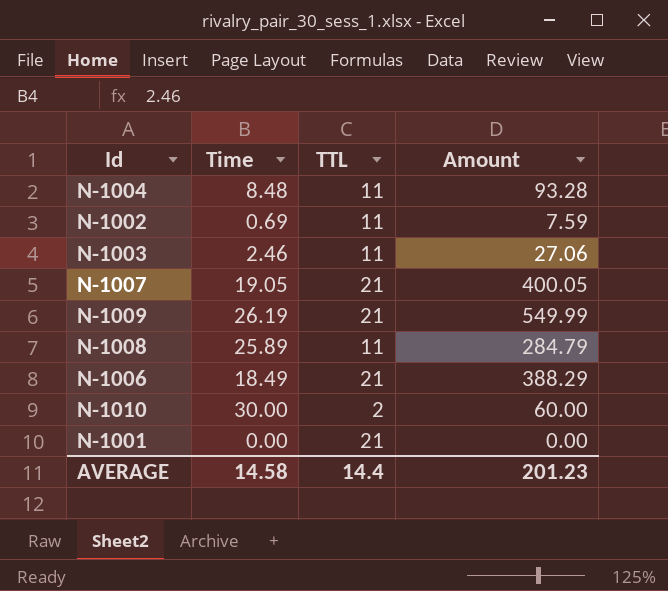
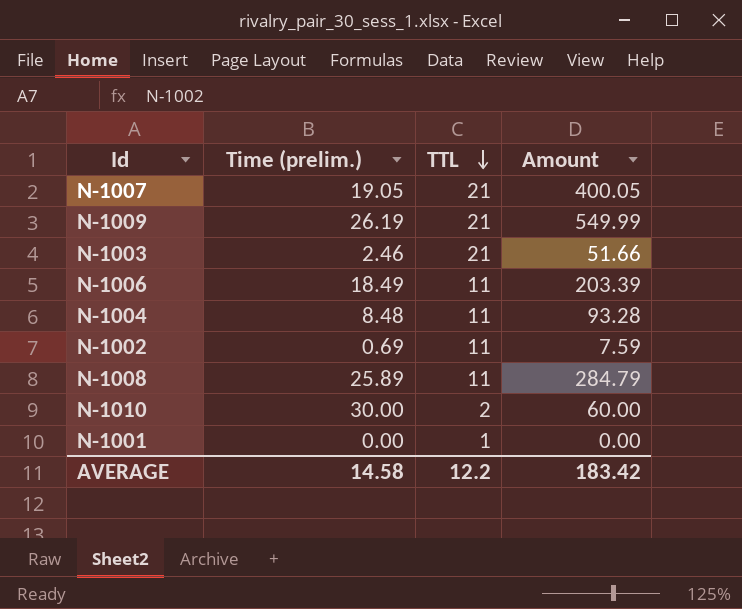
row order: none -> TTL descending
column name: Time -> Time (prelim.)
N-1003 | TTL: 11 -> 21
N-1003 | Amount: 27.06 -> 51.66
N-1006 | TTL: 21 -> 11
N-1006 | Amount: 388.29 -> 203.39
N-1001 | TTL: 21 -> 1
AVERAGE | TTL: 14.4 -> 12.2
AVERAGE | Amount: 201.23 -> 183.42

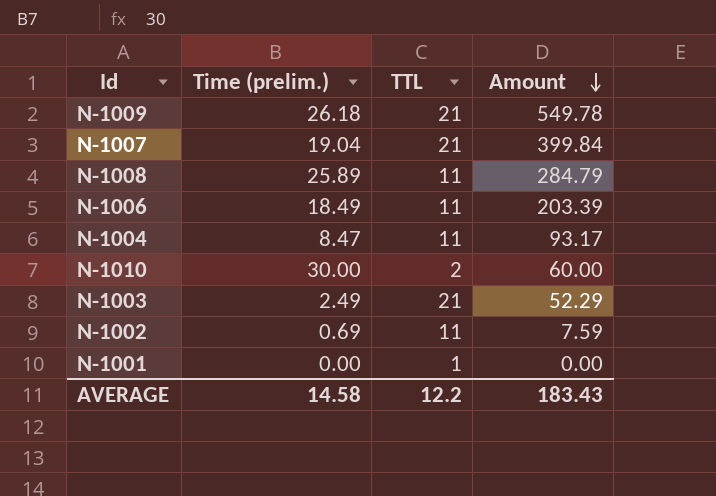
row order: TTL descending -> Amount descending
N-1009 | Time (prelim.): 26.19 -> 26.18
N-1009 | Amount: 549.99 -> 549.78
N-1007 | Time (prelim.): 19.05 -> 19.04
N-1007 | Amount: 400.05 -> 399.84
N-1004 | Time (prelim.): 8.48 -> 8.47
N-1004 | Amount: 93.28 -> 93.17
N-1003 | Time (prelim.): 2.46 -> 2.49
N-1003 | Amount: 51.66 -> 52.29
AVERAGE | Amount: 183.42 -> 183.43

